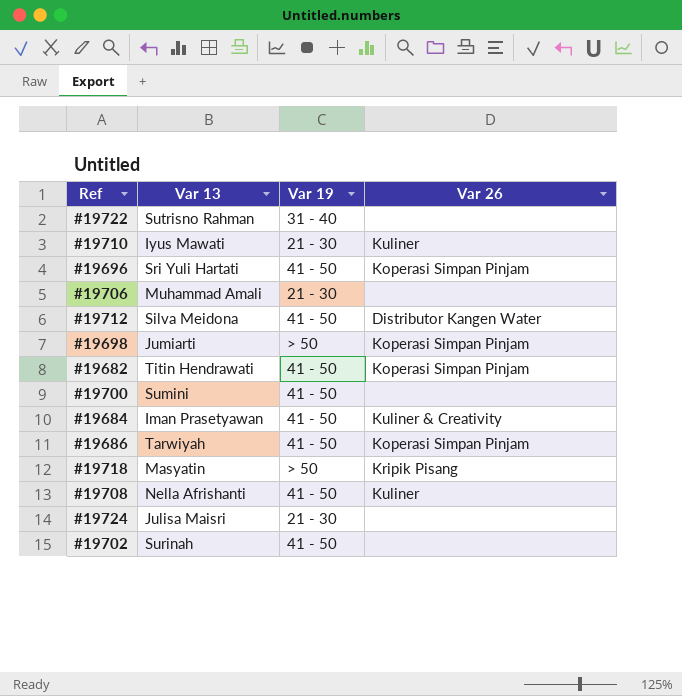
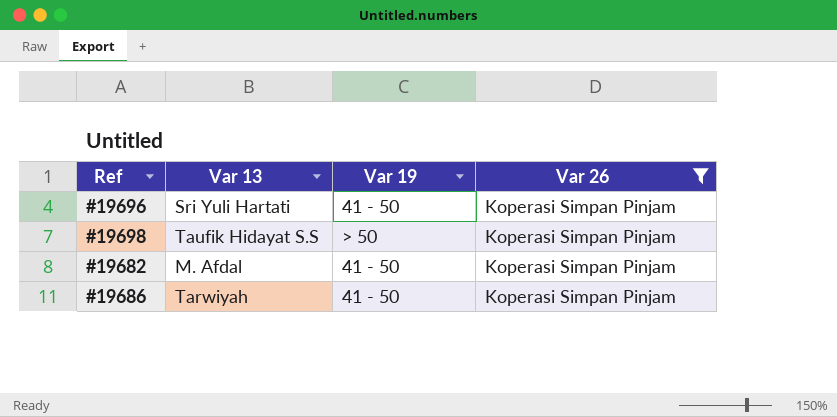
filter: none -> Var 26 = Koperasi Simpan Pinjam
#19698 | Var 13: Jumiarti -> Taufik Hidayat S.S
#19682 | Var 13: Titin Hendrawati -> M. Afdal

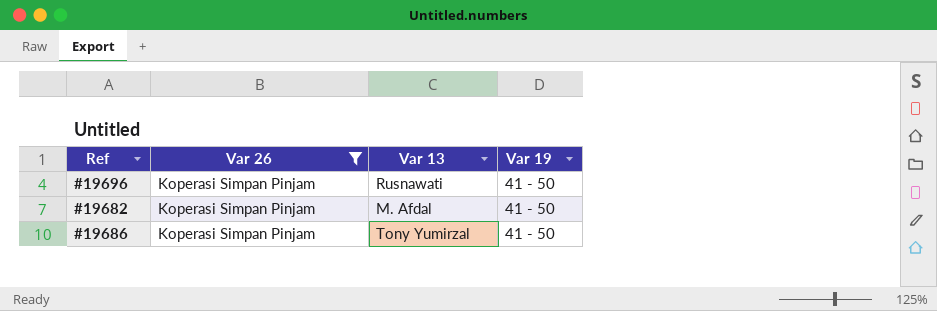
column Var 26 | position: 4 -> 2
row #19698: Taufik Hidayat S.S | > 50 | Koperasi Simpan Pinjam -> none
#19696 | Var 13: Sri Yuli Hartati -> Rusnawati
#19686 | Var 13: Tarwiyah -> Tony Yumirzal

